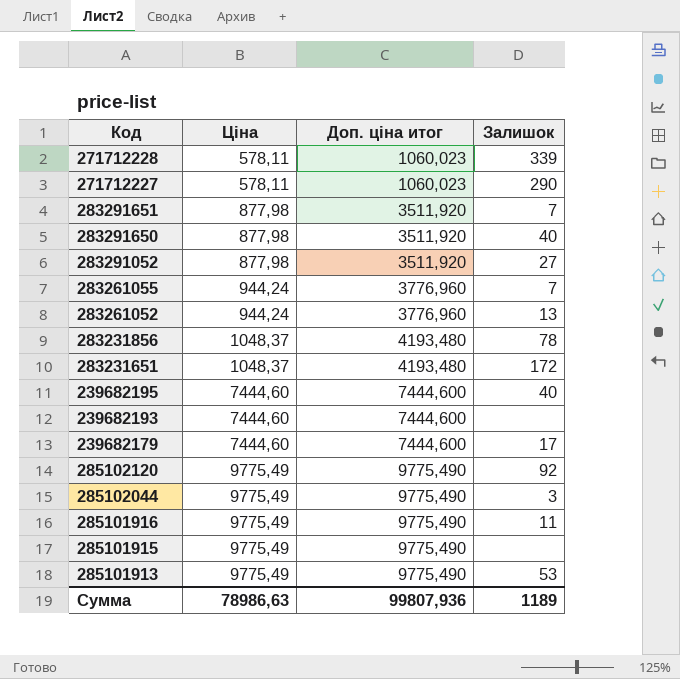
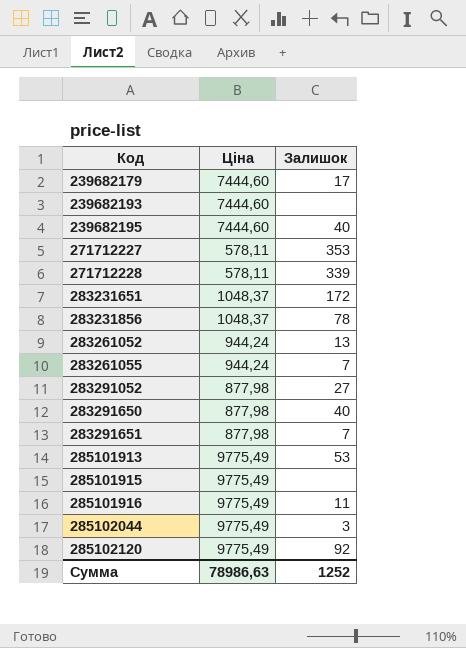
row order: Ціна ascending -> Код ascending
column Доп. ціна итог | position: 3 -> none
271712227 | Залишок: 290 -> 353
Сумма | Залишок: 1189 -> 1252

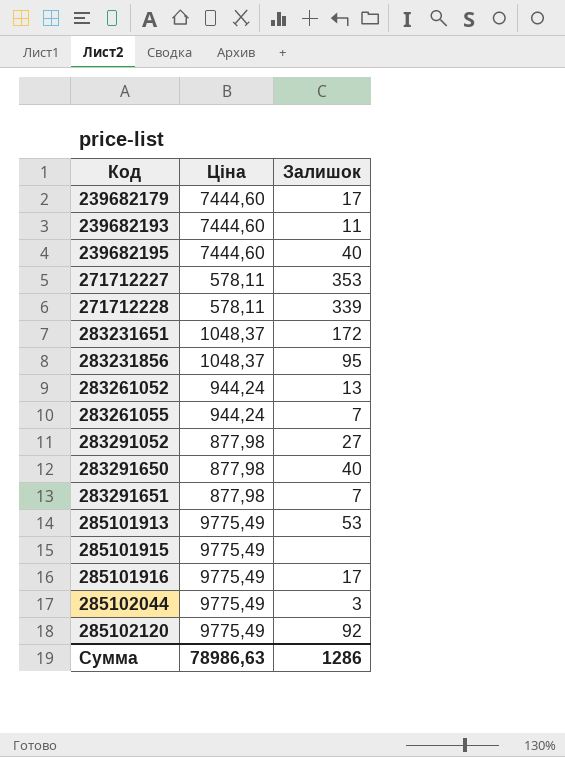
239682193 | Залишок: none -> 11
283231856 | Залишок: 78 -> 95
285101916 | Залишок: 11 -> 17
Сумма | Залишок: 1252 -> 1286

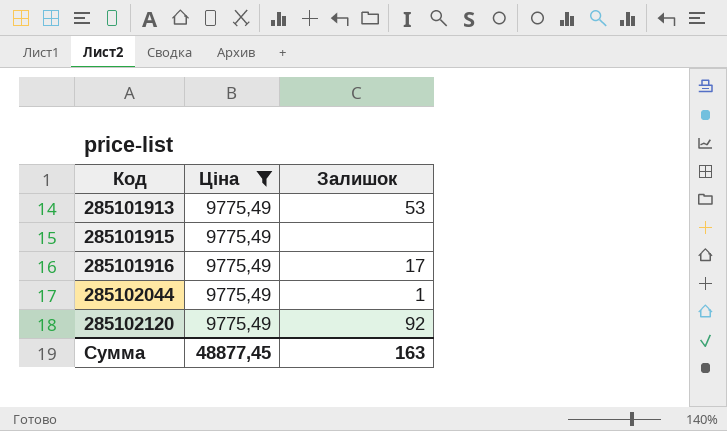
filter: none -> Ціна = 9775,49
285102044 | Залишок: 3 -> 1
Сумма | Ціна: 78986,63 -> 48877,45
Сумма | Залишок: 1286 -> 163

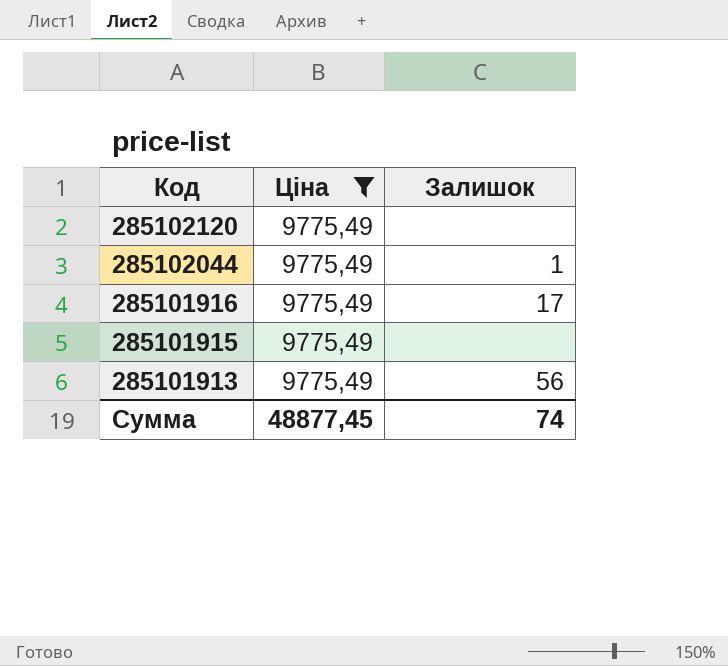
row order: Код ascending -> Код descending
285102120 | Залишок: 92 -> none
285101913 | Залишок: 53 -> 56
Сумма | Залишок: 163 -> 74

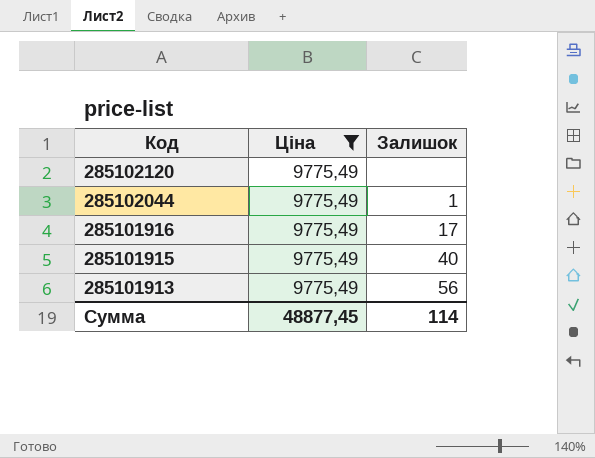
285101915 | Залишок: none -> 40
Сумма | Залишок: 74 -> 114

